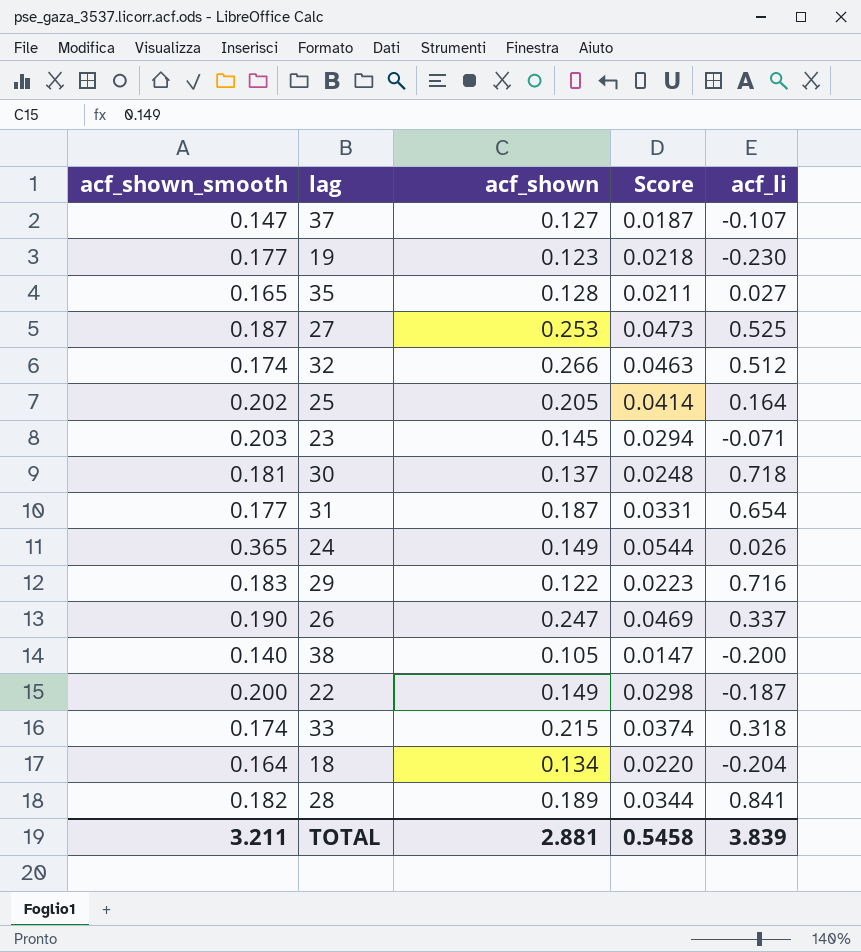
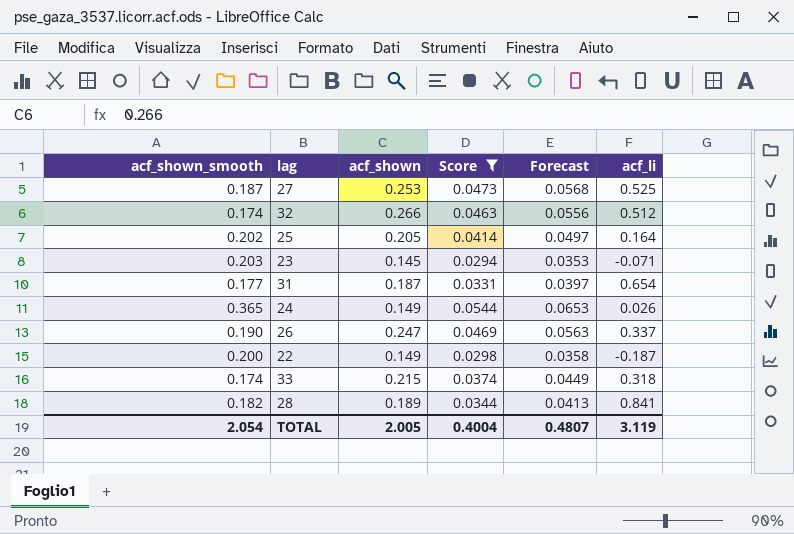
filter: none -> Score >= 0.0294
column Forecast | formula: none -> [Score] * 1.2
TOTAL | acf_shown_smooth: 3.211 -> 2.054
TOTAL | acf_shown: 2.881 -> 2.005
TOTAL | Score: 0.5458 -> 0.4004
TOTAL | acf_li: 3.839 -> 3.119

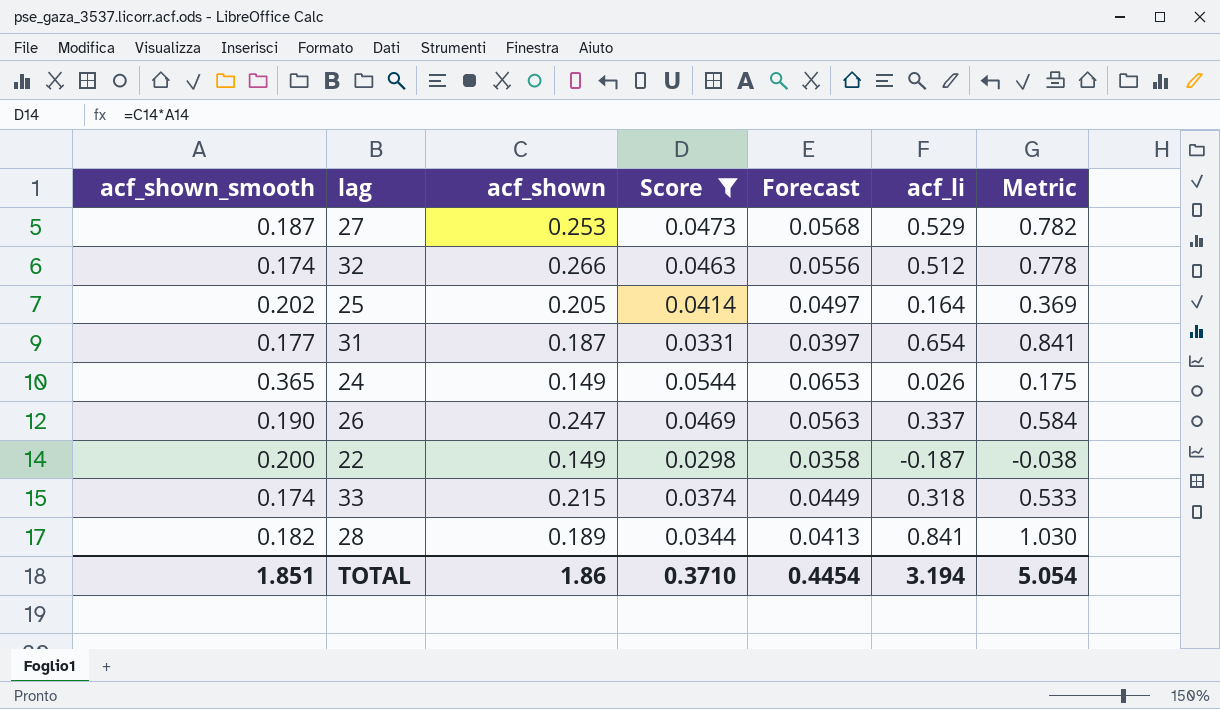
column Metric | formula: none -> [acf_shown] + [acf_li]
row 23: 0.203 | 0.145 | 0.0294 | 0.0353 | -0.071 -> none
27 | acf_li: 0.525 -> 0.529
TOTAL | acf_shown_smooth: 2.054 -> 1.851
TOTAL | acf_shown: 2.005 -> 1.86
TOTAL | Score: 0.4004 -> 0.3710
TOTAL | Forecast: 0.4807 -> 0.4454
TOTAL | acf_li: 3.119 -> 3.194

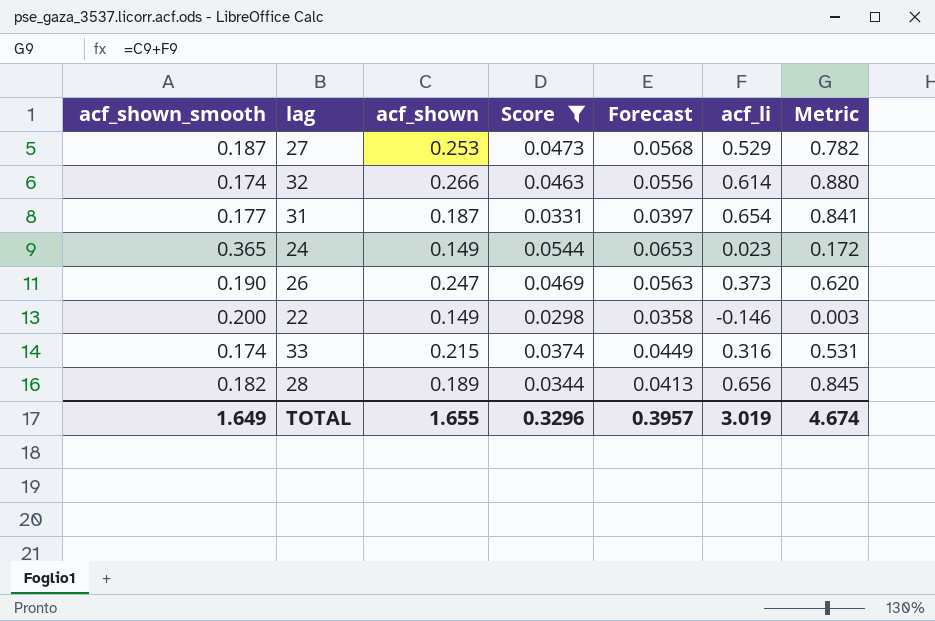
row 25: 0.202 | 0.205 | 0.0414 | 0.0497 | 0.164 | 0.369 -> none
32 | acf_li: 0.512 -> 0.614
32 | Metric: 0.778 -> 0.880
24 | acf_li: 0.026 -> 0.023
24 | Metric: 0.175 -> 0.172
26 | acf_li: 0.337 -> 0.373
26 | Metric: 0.584 -> 0.620
22 | acf_li: -0.187 -> -0.146
22 | Metric: -0.038 -> 0.003
33 | acf_li: 0.318 -> 0.316
33 | Metric: 0.533 -> 0.531
28 | acf_li: 0.841 -> 0.656
28 | Metric: 1.030 -> 0.845
TOTAL | acf_shown_smooth: 1.851 -> 1.649
TOTAL | acf_shown: 1.86 -> 1.655
TOTAL | Score: 0.3710 -> 0.3296
TOTAL | Forecast: 0.4454 -> 0.3957
TOTAL | acf_li: 3.194 -> 3.019
TOTAL | Metric: 5.054 -> 4.674

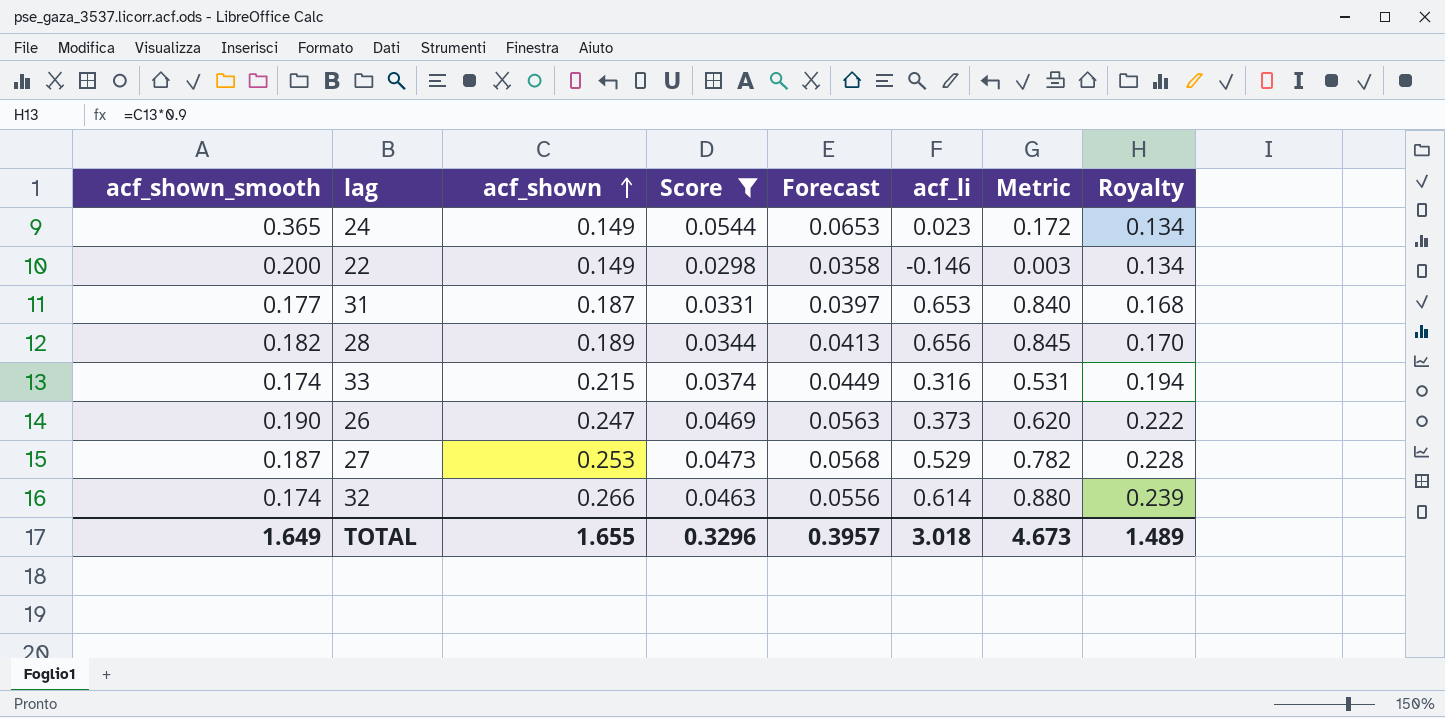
row order: none -> acf_shown ascending
column Royalty | formula: none -> [acf_shown] * 0.9
31 | acf_li: 0.654 -> 0.653
31 | Metric: 0.841 -> 0.840
TOTAL | acf_li: 3.019 -> 3.018
TOTAL | Metric: 4.674 -> 4.673

